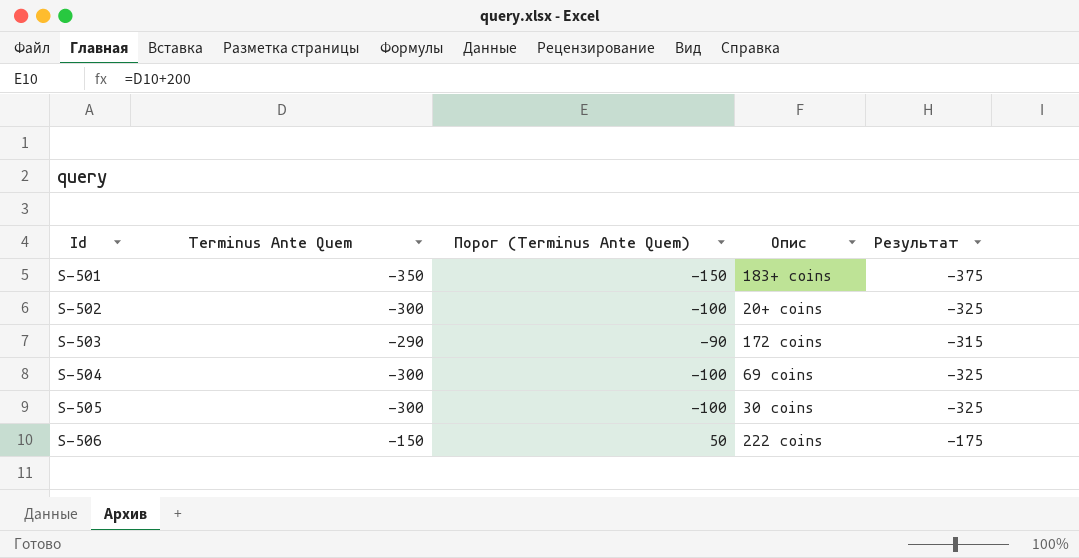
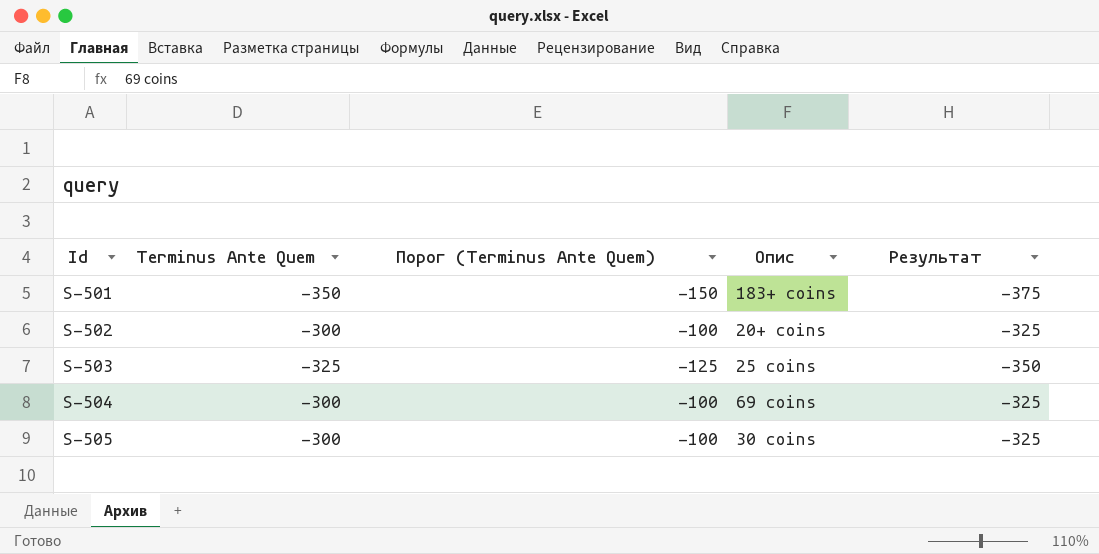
row S-506: -150 | 50 | 222 coins | -175 -> none
S-503 | Terminus Ante Quem: -290 -> -325
S-503 | Порог (Terminus Ante Quem): -90 -> -125
S-503 | Опис: 172 coins -> 25 coins
S-503 | Результат: -315 -> -350

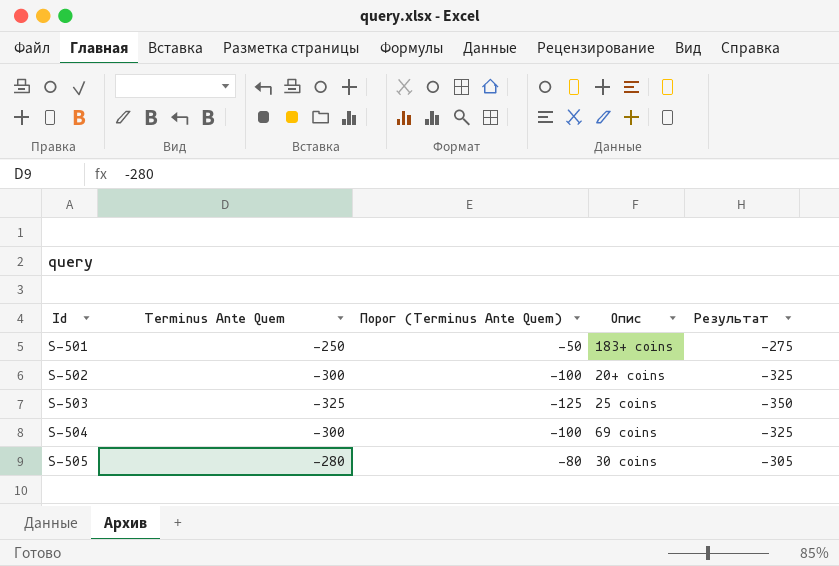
S-501 | Terminus Ante Quem: -350 -> -250
S-501 | Порог (Terminus Ante Quem): -150 -> -50
S-501 | Результат: -375 -> -275
S-505 | Terminus Ante Quem: -300 -> -280
S-505 | Порог (Terminus Ante Quem): -100 -> -80
S-505 | Результат: -325 -> -305

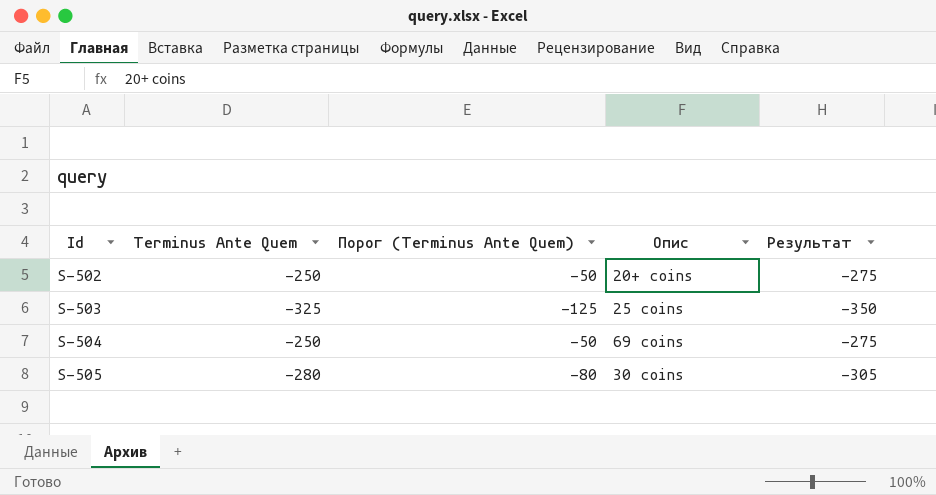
row S-501: -250 | -50 | 183+ coins | -275 -> none
S-502 | Terminus Ante Quem: -300 -> -250
S-502 | Порог (Terminus Ante Quem): -100 -> -50
S-502 | Результат: -325 -> -275
S-504 | Terminus Ante Quem: -300 -> -250
S-504 | Порог (Terminus Ante Quem): -100 -> -50
S-504 | Результат: -325 -> -275

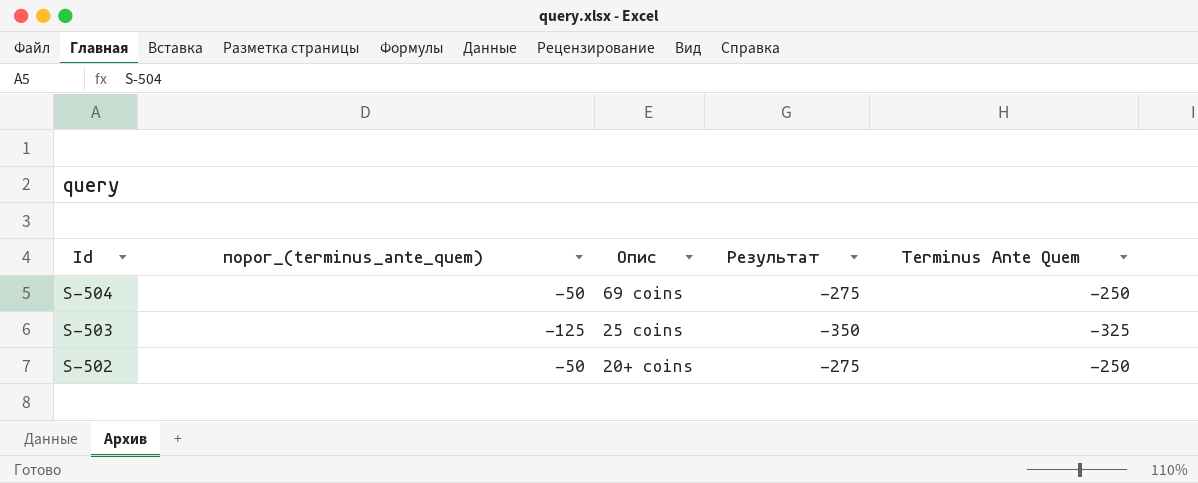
row order: Id ascending -> Id descending
column name: Порог (Terminus Ante Quem) -> порог_(terminus_ante_quem)
column Terminus Ante Quem | position: 2 -> 5
row S-505: -280 | -80 | 30 coins | -305 -> none

